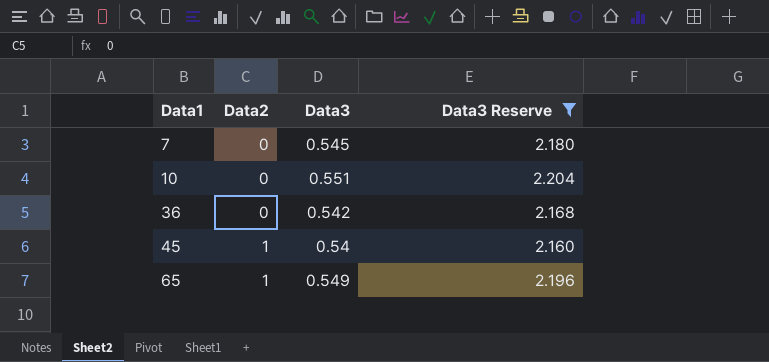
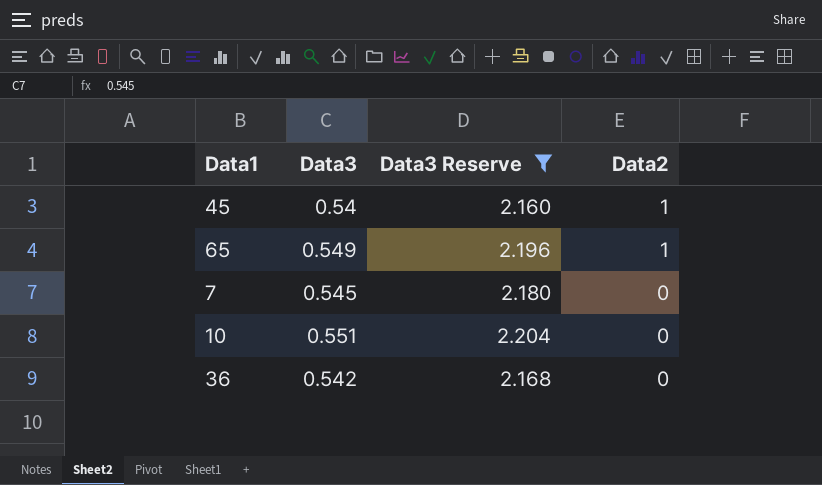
row order: Data1 ascending -> Data2 descending
column Data2 | position: 2 -> 4

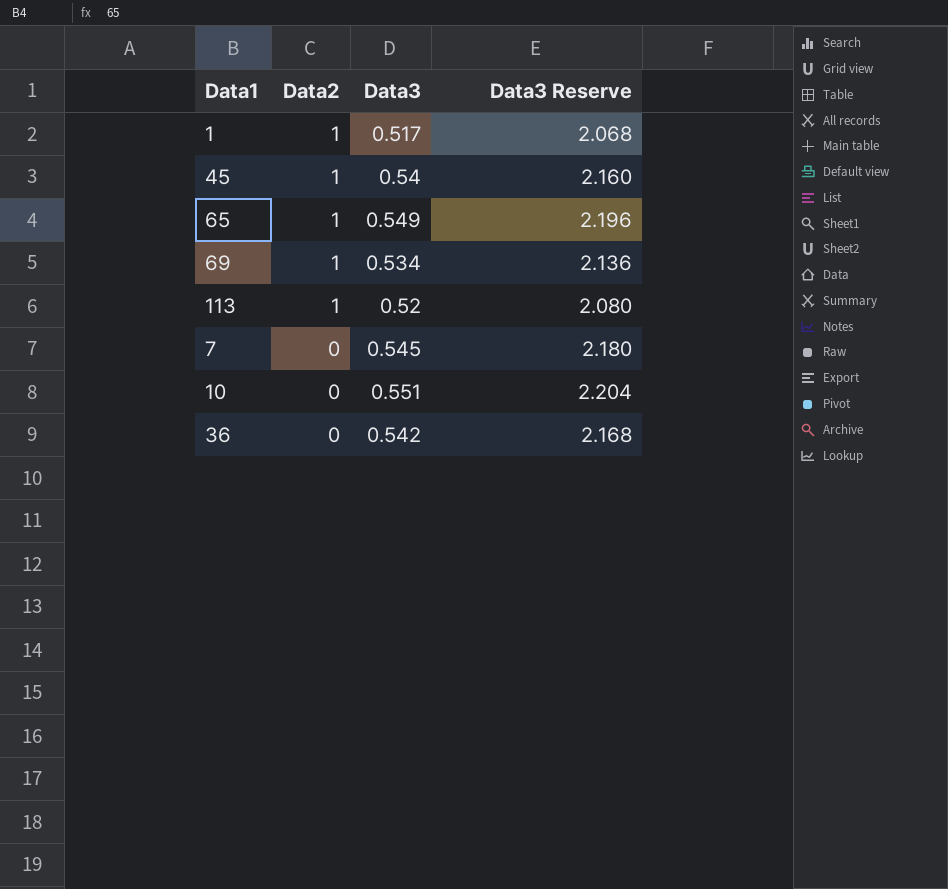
filter: Data3 Reserve >= 2.160 -> none
column Data2 | position: 4 -> 2

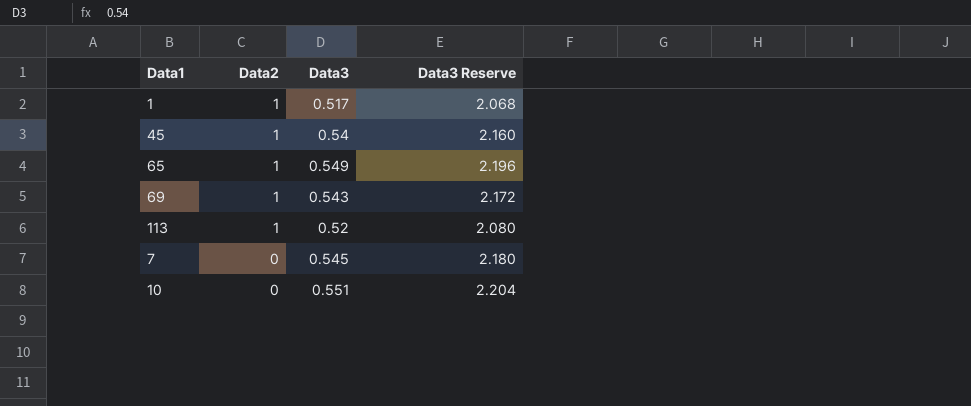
row 36: 0 | 0.542 | 2.168 -> none
69 | Data3: 0.534 -> 0.543
69 | Data3 Reserve: 2.136 -> 2.172

